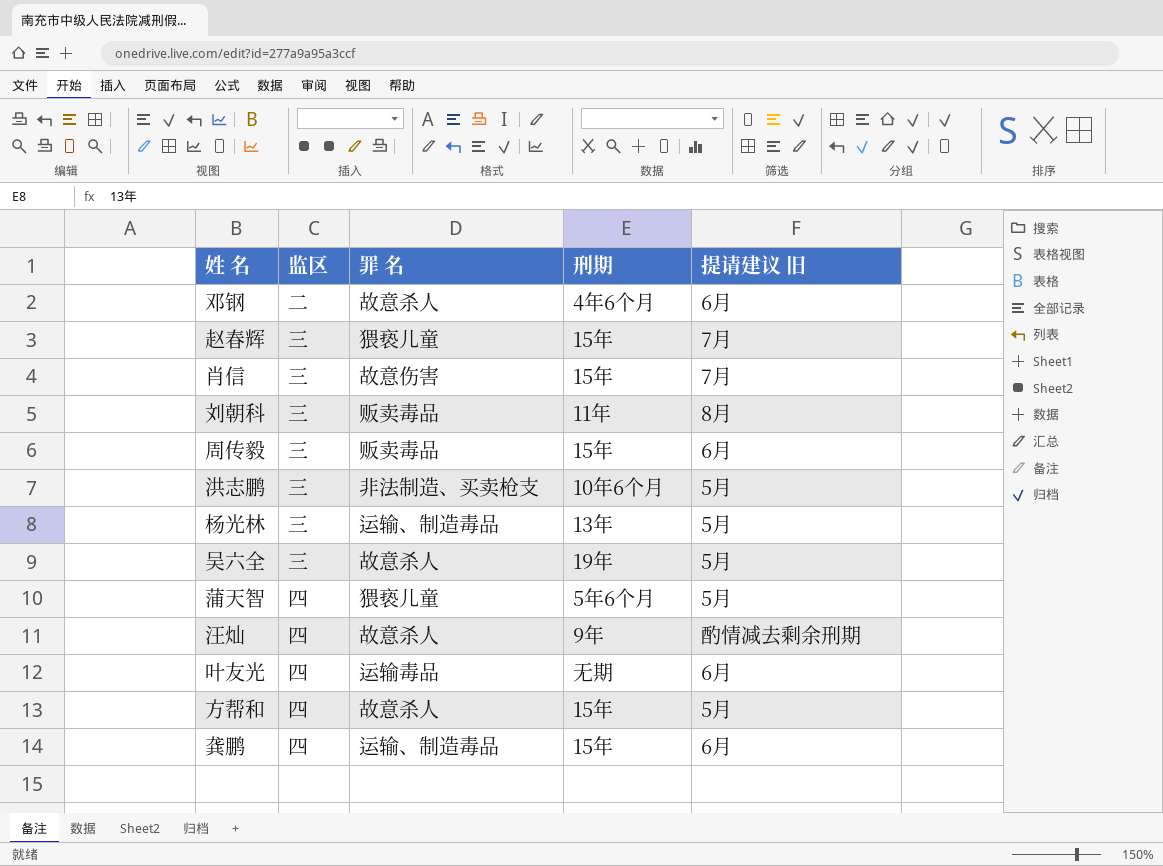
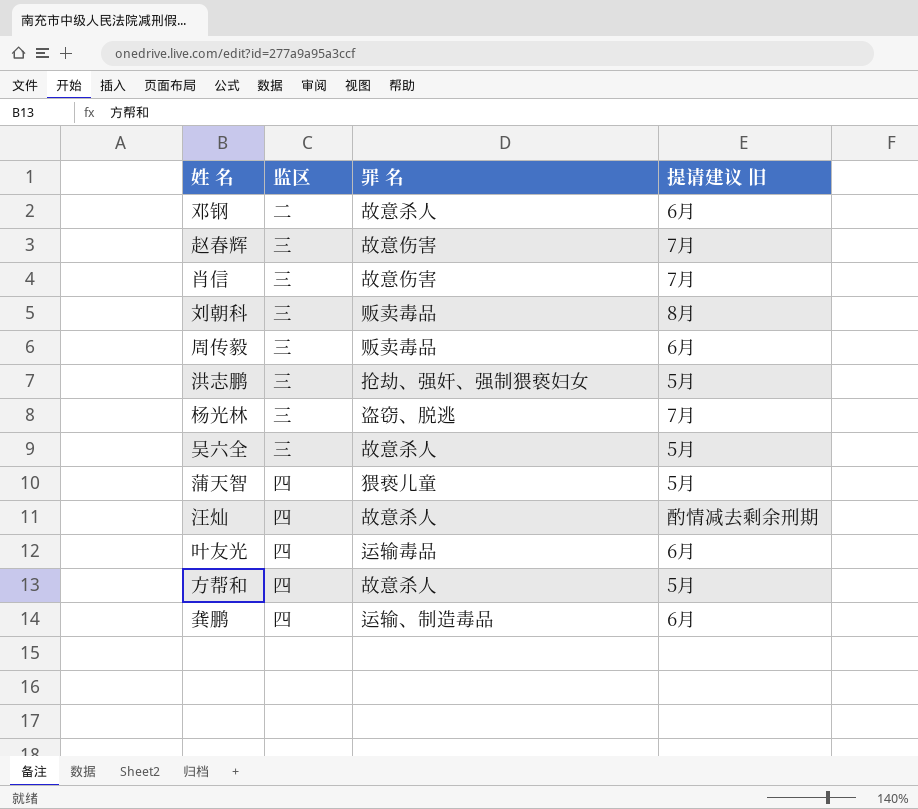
column 刑期 | position: 4 -> none
赵春辉 | 罪 名: 猥亵儿童 -> 故意伤害
洪志鹏 | 罪 名: 非法制造、买卖枪支 -> 抢劫、强奸、强制猥亵妇女
杨光林 | 罪 名: 运输、制造毒品 -> 盗窃、脱逃
杨光林 | 提请建议 旧: 5月 -> 7月

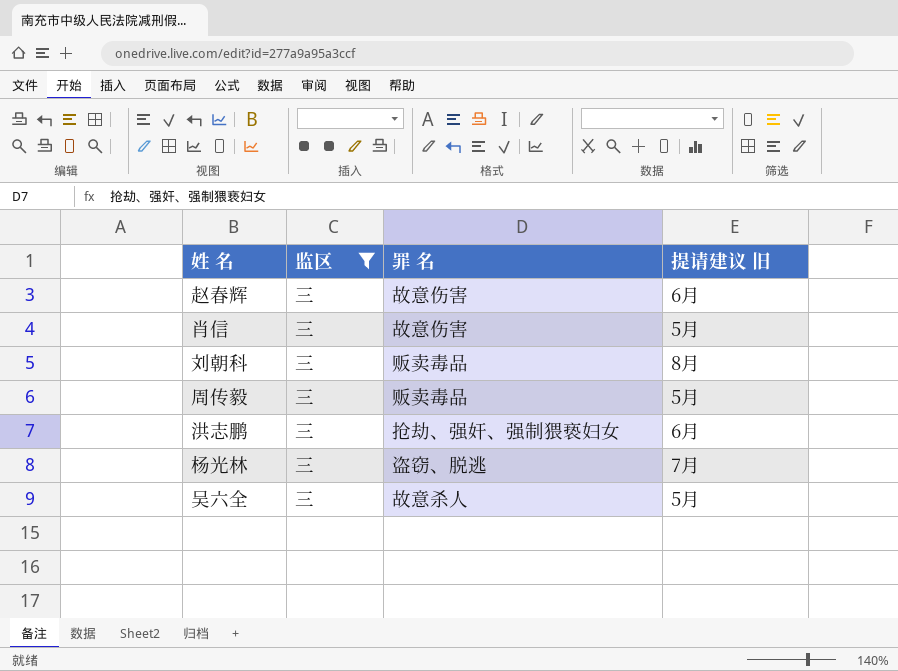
filter: none -> 监区 = 三
赵春辉 | 提请建议 旧: 7月 -> 6月
肖信 | 提请建议 旧: 7月 -> 5月
周传毅 | 提请建议 旧: 6月 -> 5月
洪志鹏 | 提请建议 旧: 5月 -> 6月

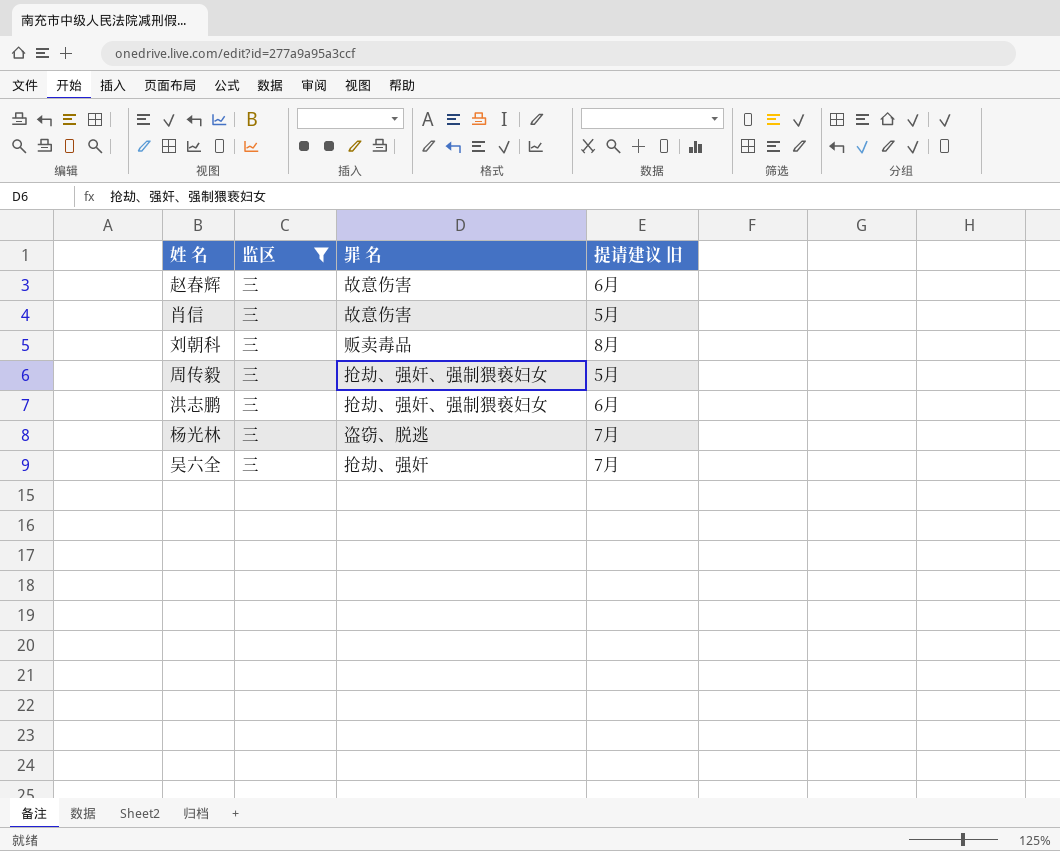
周传毅 | 罪 名: 贩卖毒品 -> 抢劫、强奸、强制猥亵妇女
吴六全 | 罪 名: 故意杀人 -> 抢劫、强奸
吴六全 | 提请建议 旧: 5月 -> 7月

